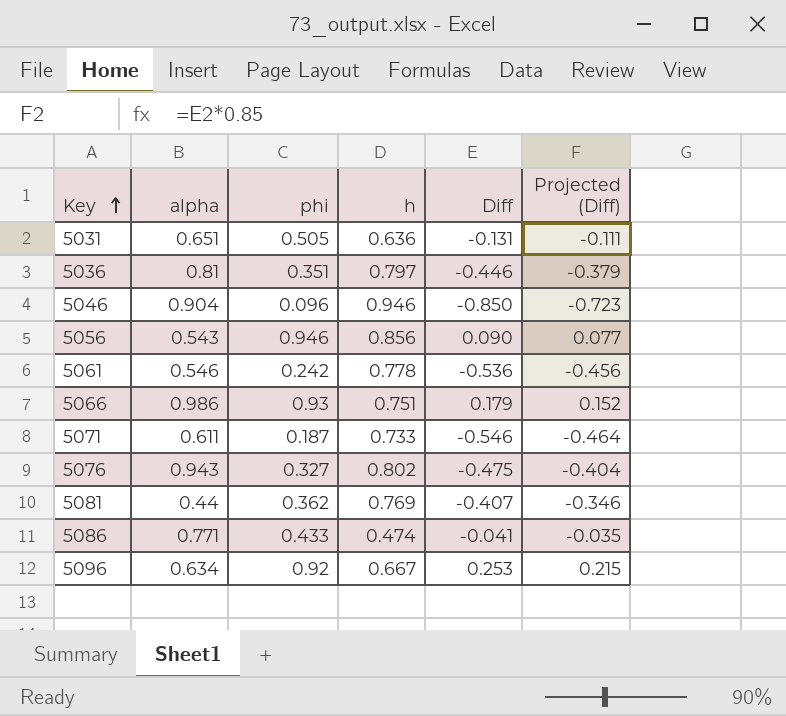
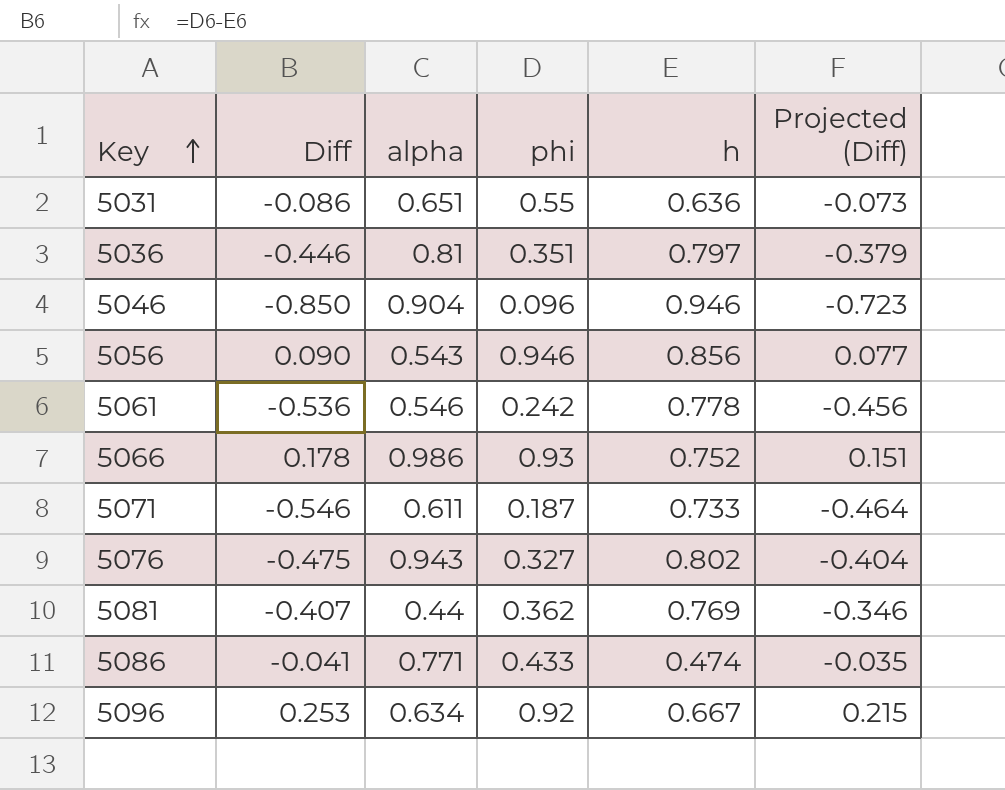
column Diff | position: 5 -> 2
5031 | Diff: -0.131 -> -0.086
5031 | phi: 0.505 -> 0.55
5031 | Projected (Diff): -0.111 -> -0.073
5066 | Diff: 0.179 -> 0.178
5066 | h: 0.751 -> 0.752
5066 | Projected (Diff): 0.152 -> 0.151

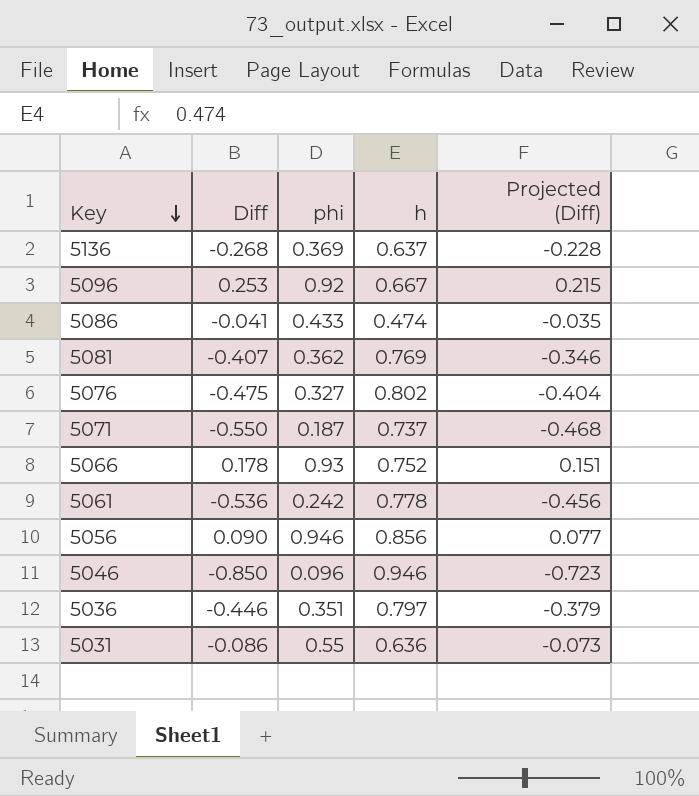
row order: Key ascending -> Key descending
column alpha | position: 3 -> none
row 5136: none -> -0.268 | 0.369 | 0.637 | -0.228
5071 | Diff: -0.546 -> -0.550
5071 | h: 0.733 -> 0.737
5071 | Projected (Diff): -0.464 -> -0.468

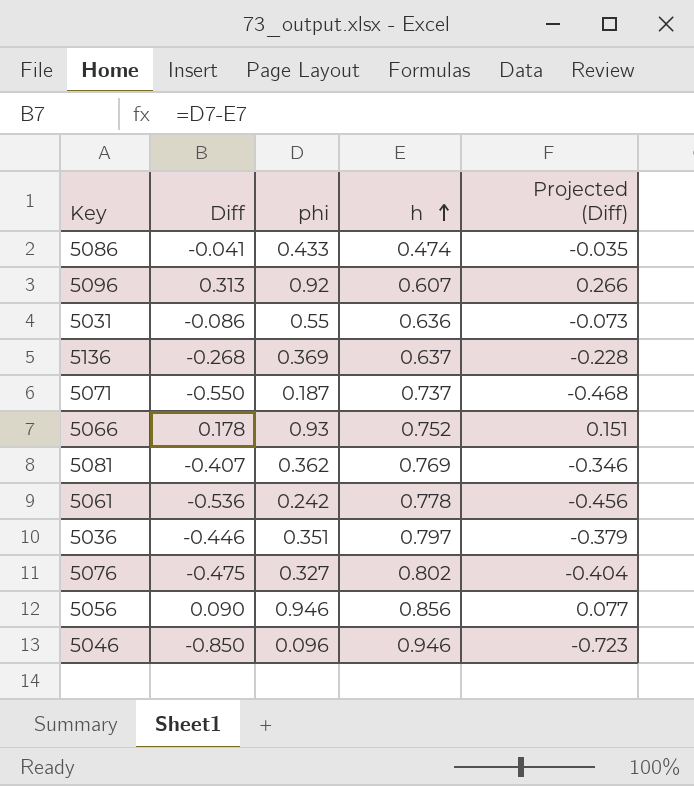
row order: Key descending -> h ascending
5096 | Diff: 0.253 -> 0.313
5096 | h: 0.667 -> 0.607
5096 | Projected (Diff): 0.215 -> 0.266

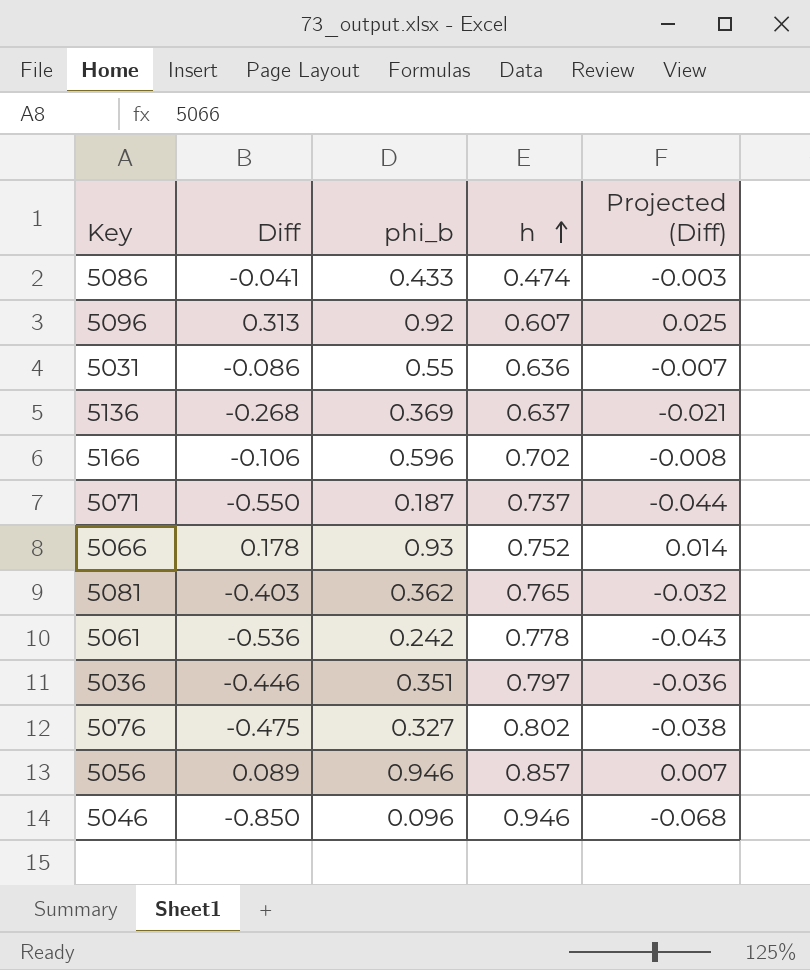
column name: phi -> phi_b
column Projected (Diff) | formula: [Diff] * 0.85 -> [Diff] * 0.08
row 5166: none -> -0.106 | 0.596 | 0.702 | -0.008
5081 | Diff: -0.407 -> -0.403
5081 | h: 0.769 -> 0.765
5056 | Diff: 0.090 -> 0.089
5056 | h: 0.856 -> 0.857

